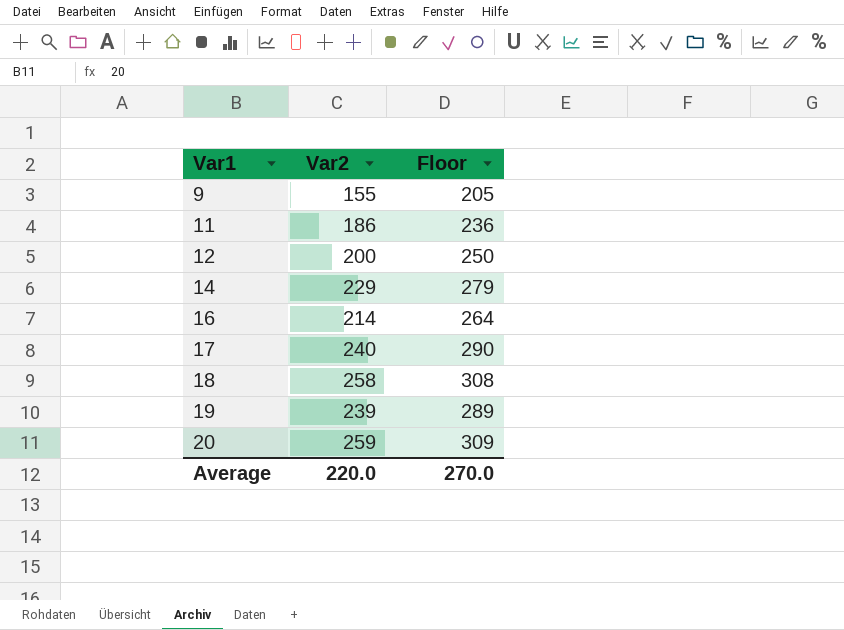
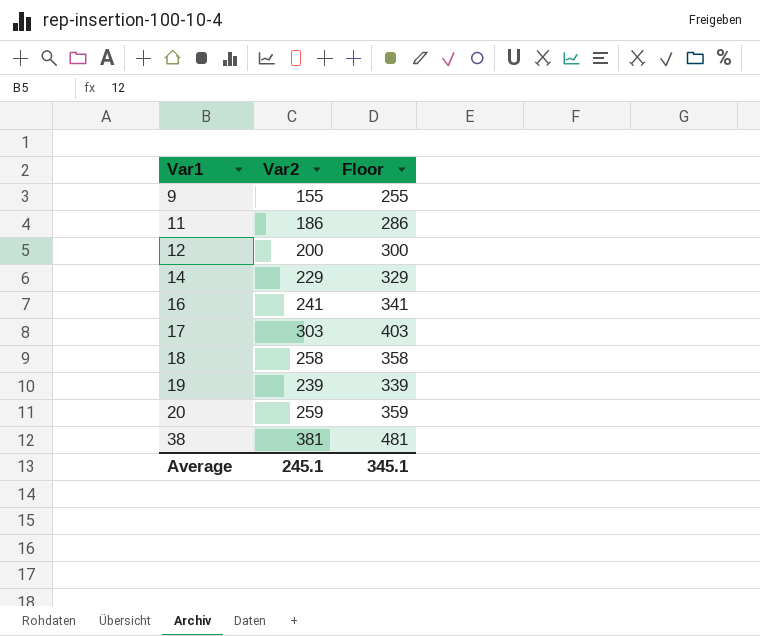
column Floor | formula: [Var2] + 50 -> [Var2] + 100
16 | Var2: 214 -> 241
17 | Var2: 240 -> 303
row 38: none -> 381 | 481
Average | Var2: 220.0 -> 245.1
Average | Floor: 270.0 -> 345.1

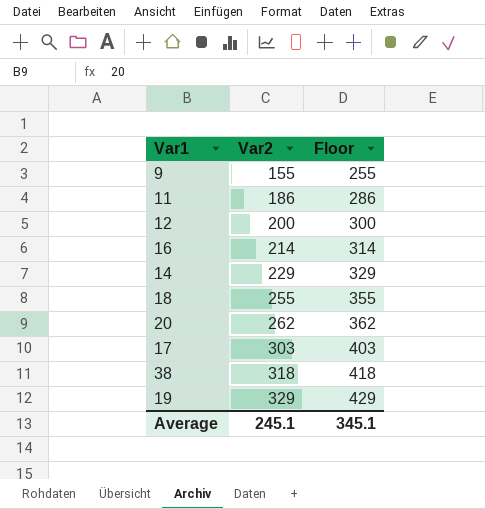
row order: Var1 ascending -> Var2 ascending
16 | Var2: 241 -> 214
16 | Floor: 341 -> 314
18 | Var2: 258 -> 255
18 | Floor: 358 -> 355
20 | Var2: 259 -> 262
20 | Floor: 359 -> 362
38 | Var2: 381 -> 318
38 | Floor: 481 -> 418
19 | Var2: 239 -> 329
19 | Floor: 339 -> 429

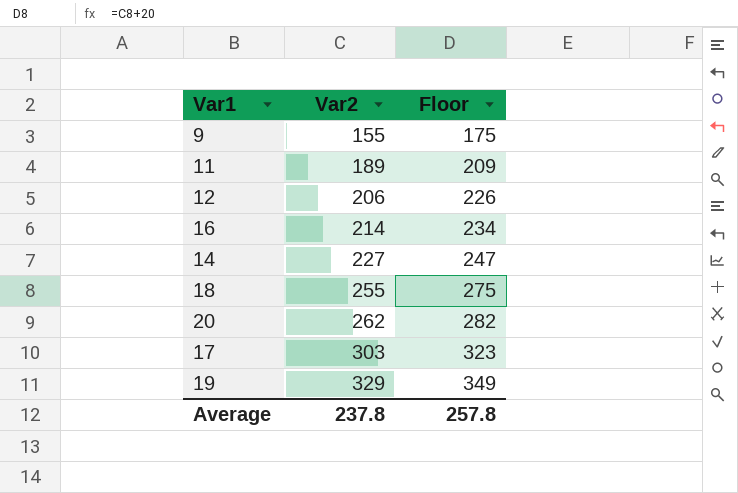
column Floor | formula: [Var2] + 100 -> [Var2] + 20
row 38: 318 | 418 -> none
11 | Var2: 186 -> 189
12 | Var2: 200 -> 206
14 | Var2: 229 -> 227
Average | Var2: 245.1 -> 237.8
Average | Floor: 345.1 -> 257.8

